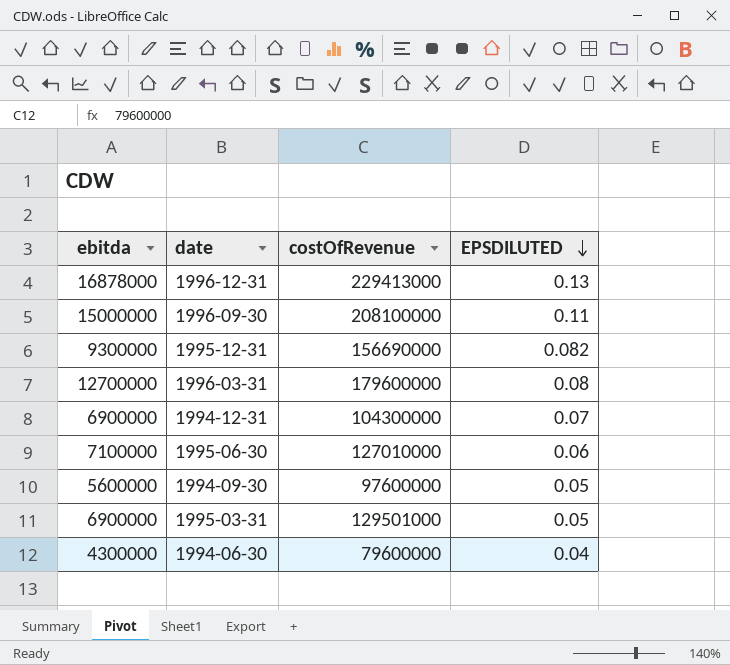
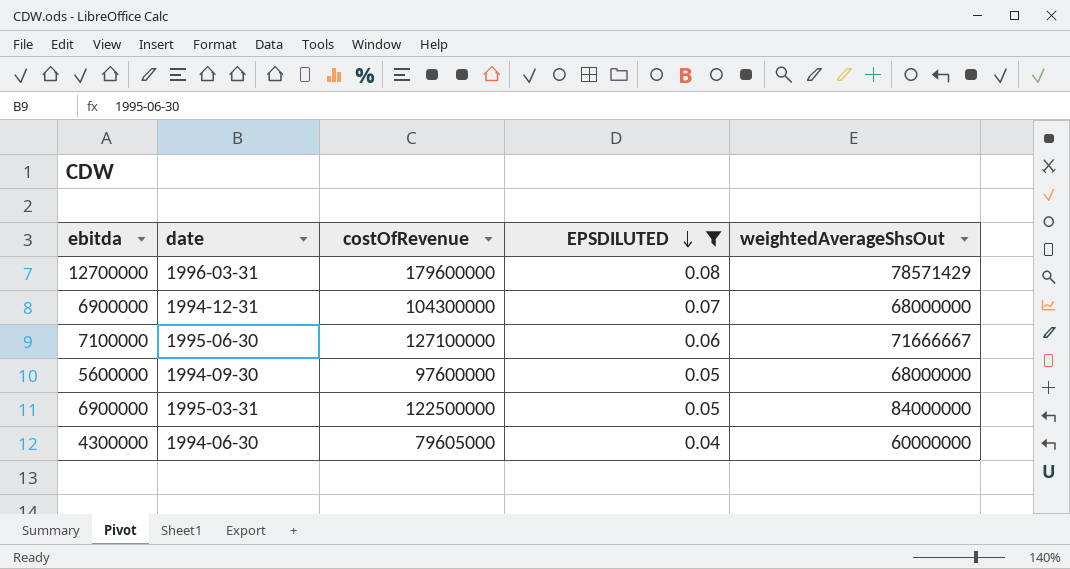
filter: none -> EPSDILUTED <= 0.08
column weightedAverageShsOut | position: none -> 5
1995-06-30 | costOfRevenue: 127010000 -> 127100000
1995-03-31 | costOfRevenue: 129501000 -> 122500000
1994-06-30 | costOfRevenue: 79600000 -> 79605000

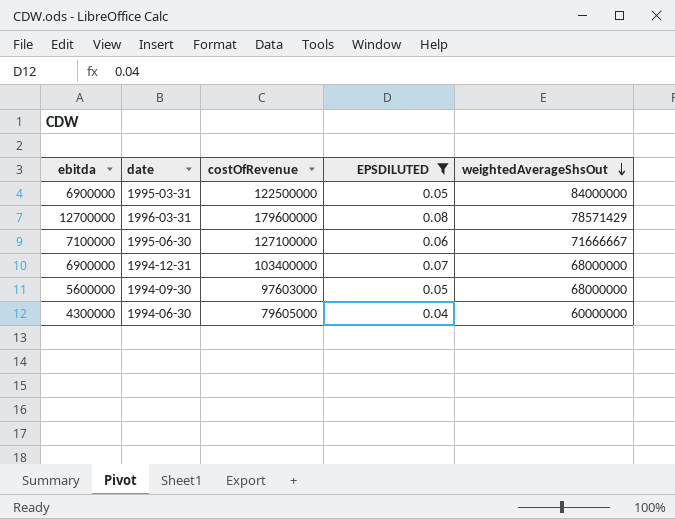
row order: EPSDILUTED descending -> weightedAverageShsOut descending
1994-12-31 | costOfRevenue: 104300000 -> 103400000
1994-09-30 | costOfRevenue: 97600000 -> 97603000

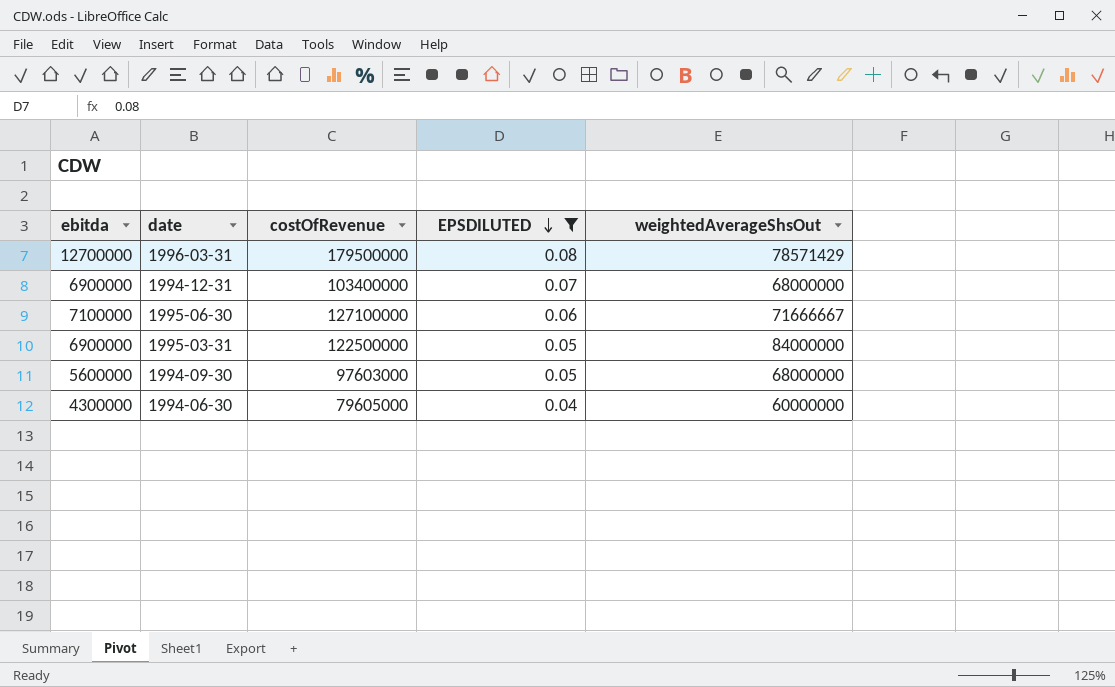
row order: weightedAverageShsOut descending -> EPSDILUTED descending
1996-03-31 | costOfRevenue: 179600000 -> 179500000

